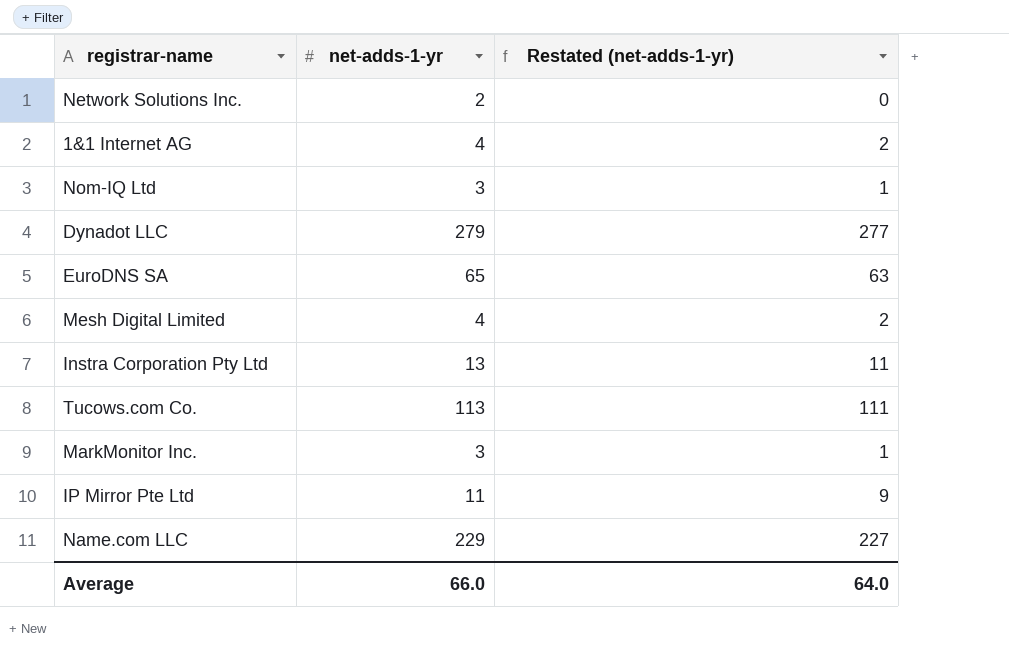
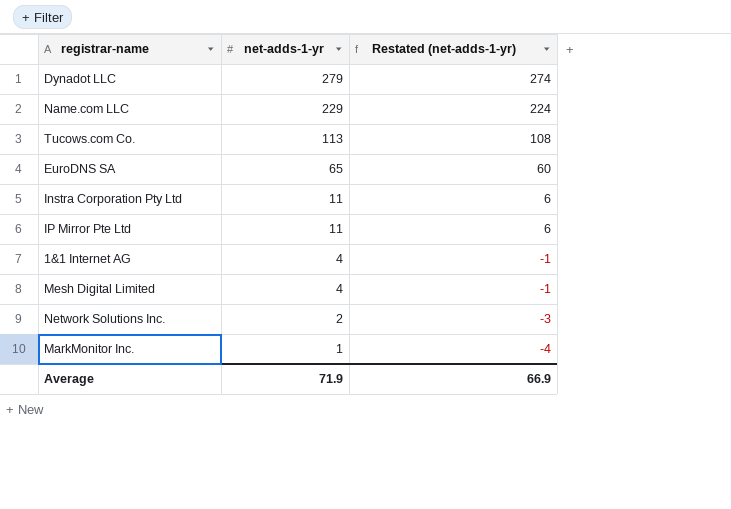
row order: none -> net-adds-1-yr descending
column Restated (net-adds-1-yr) | formula: [net-adds-1-yr] - 2 -> [net-adds-1-yr] - 5
row Nom-IQ Ltd: 3 | 1 -> none
Instra Corporation Pty Ltd | net-adds-1-yr: 13 -> 11
MarkMonitor Inc. | net-adds-1-yr: 3 -> 1
Average | net-adds-1-yr: 66.0 -> 71.9
Average | Restated (net-adds-1-yr): 64.0 -> 66.9

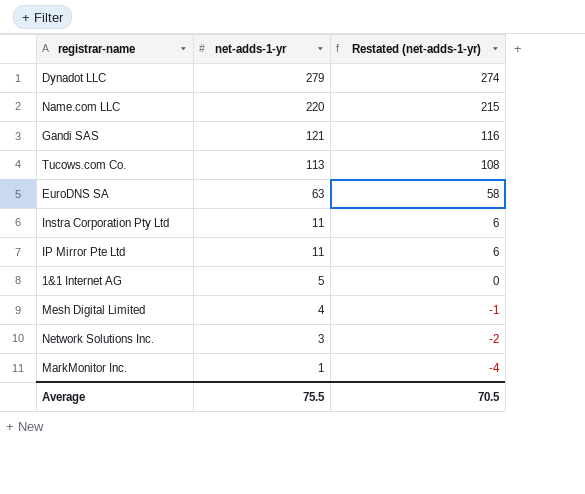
Name.com LLC | net-adds-1-yr: 229 -> 220
Name.com LLC | Restated (net-adds-1-yr): 224 -> 215
row Gandi SAS: none -> 121 | 116
EuroDNS SA | net-adds-1-yr: 65 -> 63
EuroDNS SA | Restated (net-adds-1-yr): 60 -> 58
1&1 Internet AG | net-adds-1-yr: 4 -> 5
1&1 Internet AG | Restated (net-adds-1-yr): -1 -> 0
Network Solutions Inc. | net-adds-1-yr: 2 -> 3
Network Solutions Inc. | Restated (net-adds-1-yr): -3 -> -2
Average | net-adds-1-yr: 71.9 -> 75.5
Average | Restated (net-adds-1-yr): 66.9 -> 70.5

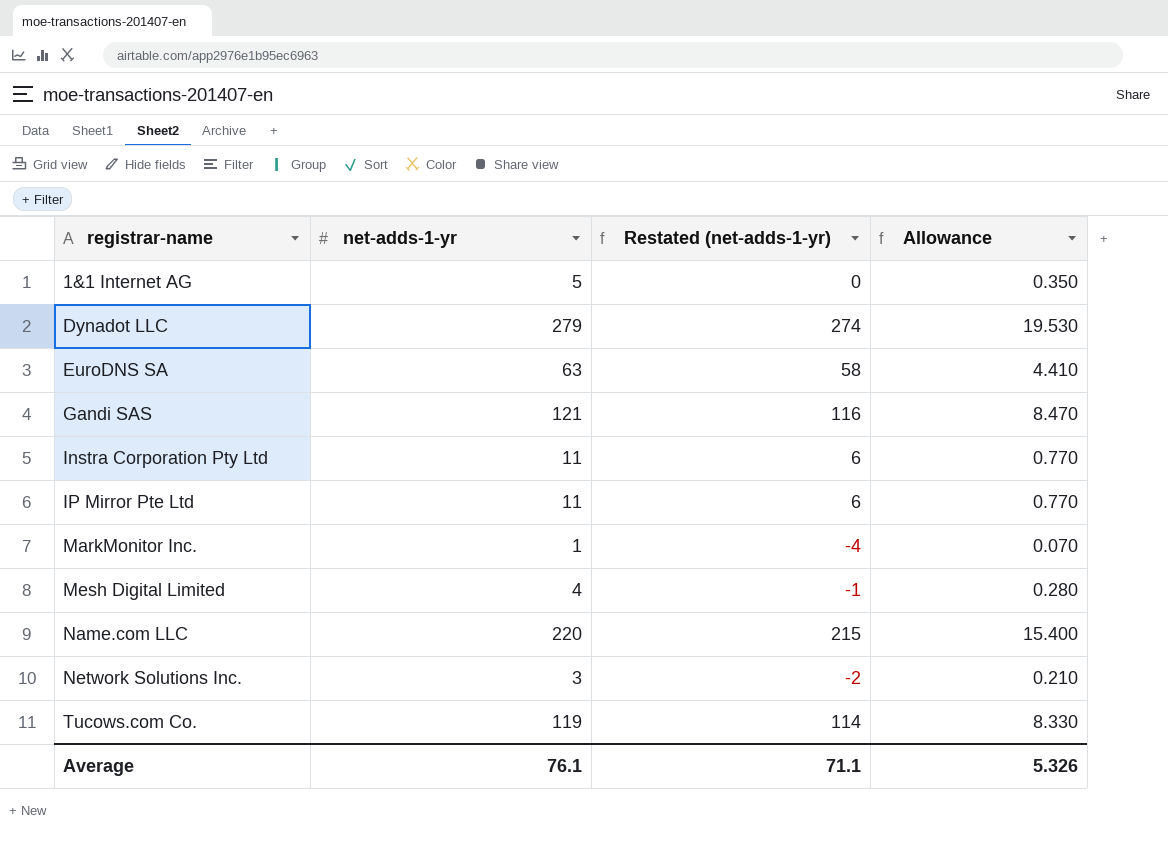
row order: net-adds-1-yr descending -> registrar-name ascending
column Allowance | formula: none -> [net-adds-1-yr] * 0.07
Tucows.com Co. | net-adds-1-yr: 113 -> 119
Tucows.com Co. | Restated (net-adds-1-yr): 108 -> 114
Average | net-adds-1-yr: 75.5 -> 76.1
Average | Restated (net-adds-1-yr): 70.5 -> 71.1

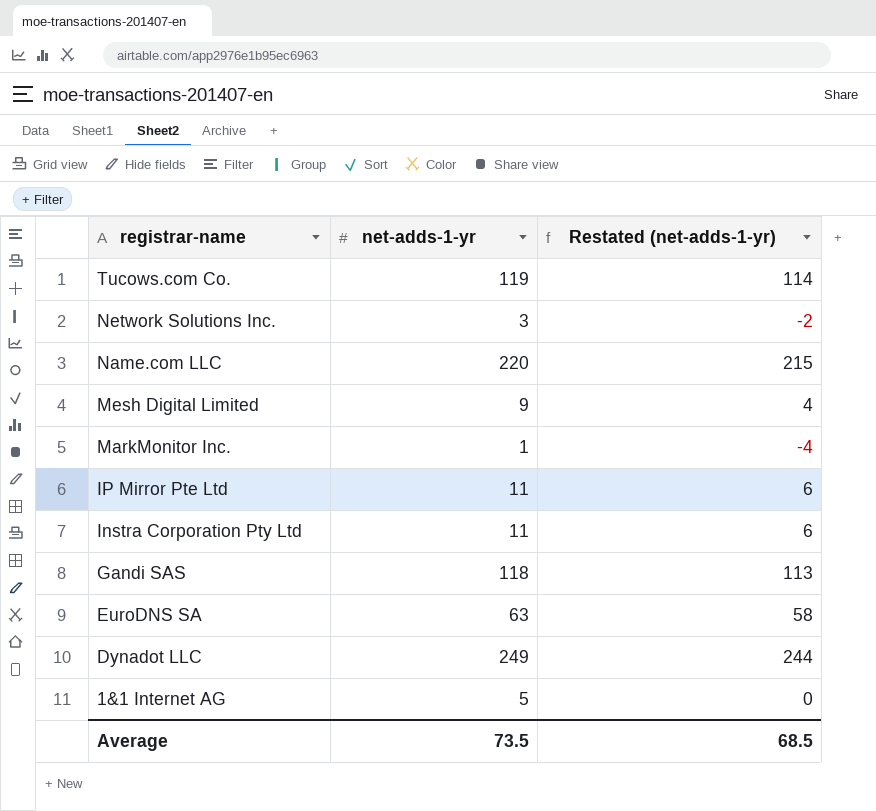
row order: registrar-name ascending -> registrar-name descending
column Allowance | formula: [net-adds-1-yr] * 0.07 -> none
Mesh Digital Limited | net-adds-1-yr: 4 -> 9
Mesh Digital Limited | Restated (net-adds-1-yr): -1 -> 4
Gandi SAS | net-adds-1-yr: 121 -> 118
Gandi SAS | Restated (net-adds-1-yr): 116 -> 113
Dynadot LLC | net-adds-1-yr: 279 -> 249
Dynadot LLC | Restated (net-adds-1-yr): 274 -> 244
Average | net-adds-1-yr: 76.1 -> 73.5
Average | Restated (net-adds-1-yr): 71.1 -> 68.5

